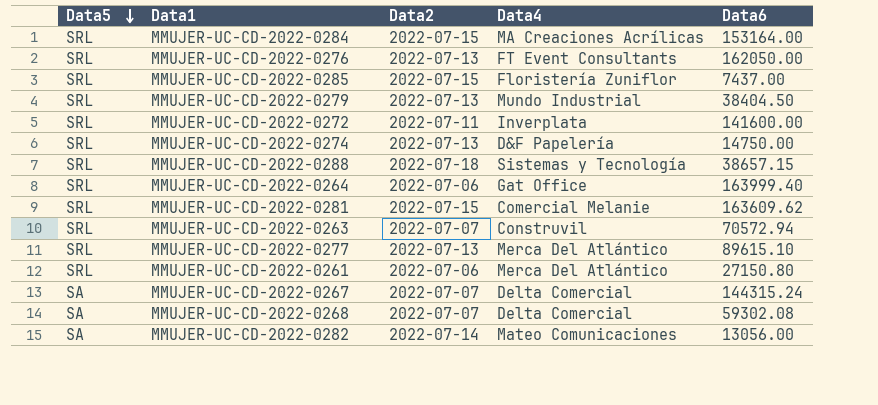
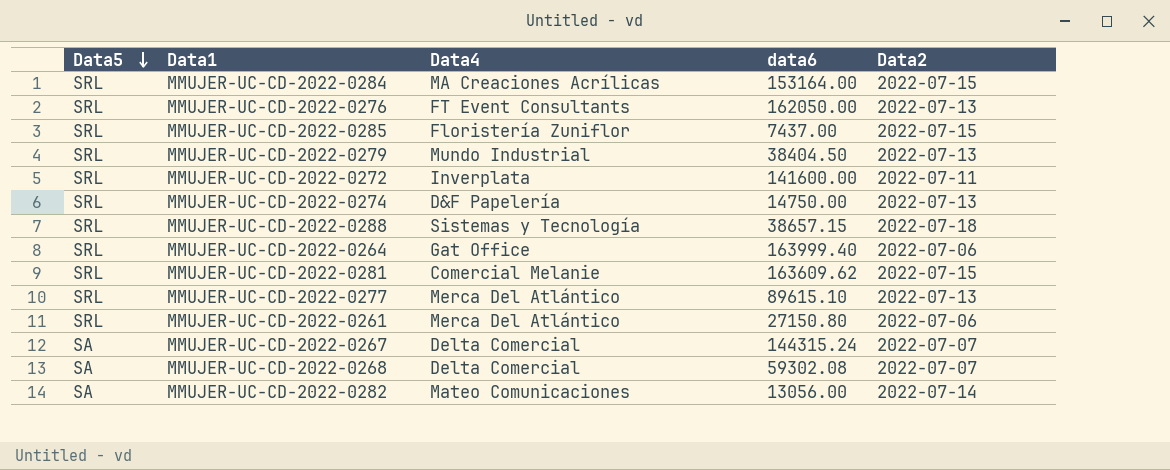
column name: Data6 -> data6
column Data2 | position: 3 -> 5
row MMUJER-UC-CD-2022-0263: SRL | 2022-07-07 | Construvil | 70572.94 -> none

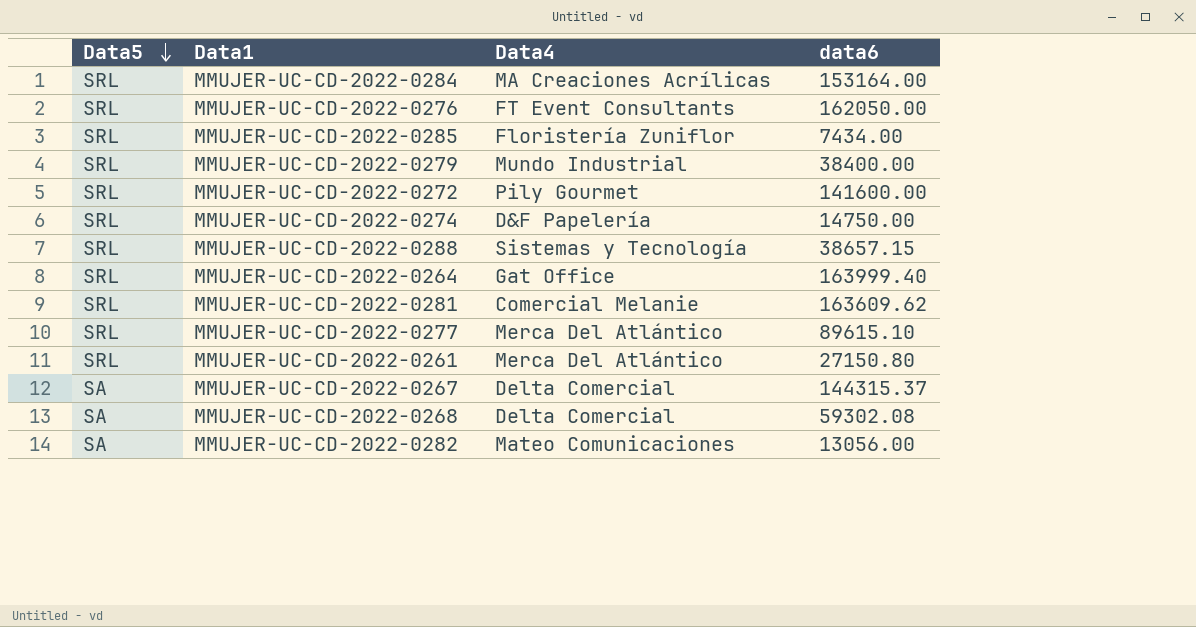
column Data2 | position: 5 -> none
MMUJER-UC-CD-2022-0285 | data6: 7437.00 -> 7434.00
MMUJER-UC-CD-2022-0279 | data6: 38404.50 -> 38400.00
MMUJER-UC-CD-2022-0272 | Data4: Inverplata -> Pily Gourmet
MMUJER-UC-CD-2022-0267 | data6: 144315.24 -> 144315.37

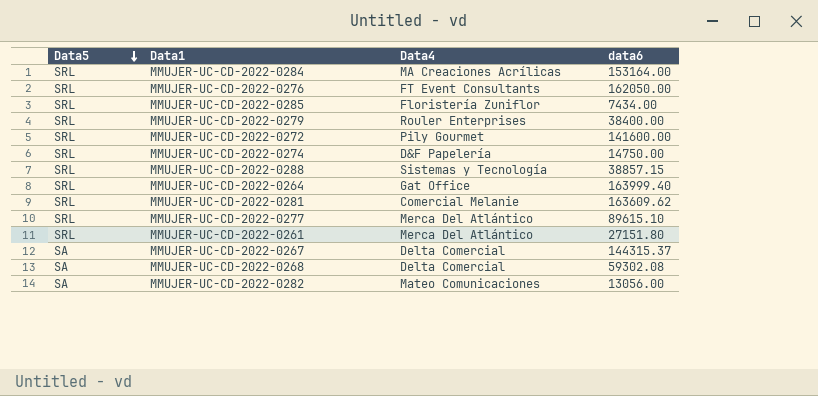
MMUJER-UC-CD-2022-0279 | Data4: Mundo Industrial -> Rouler Enterprises
MMUJER-UC-CD-2022-0288 | data6: 38657.15 -> 38857.15
MMUJER-UC-CD-2022-0261 | data6: 27150.80 -> 27151.80

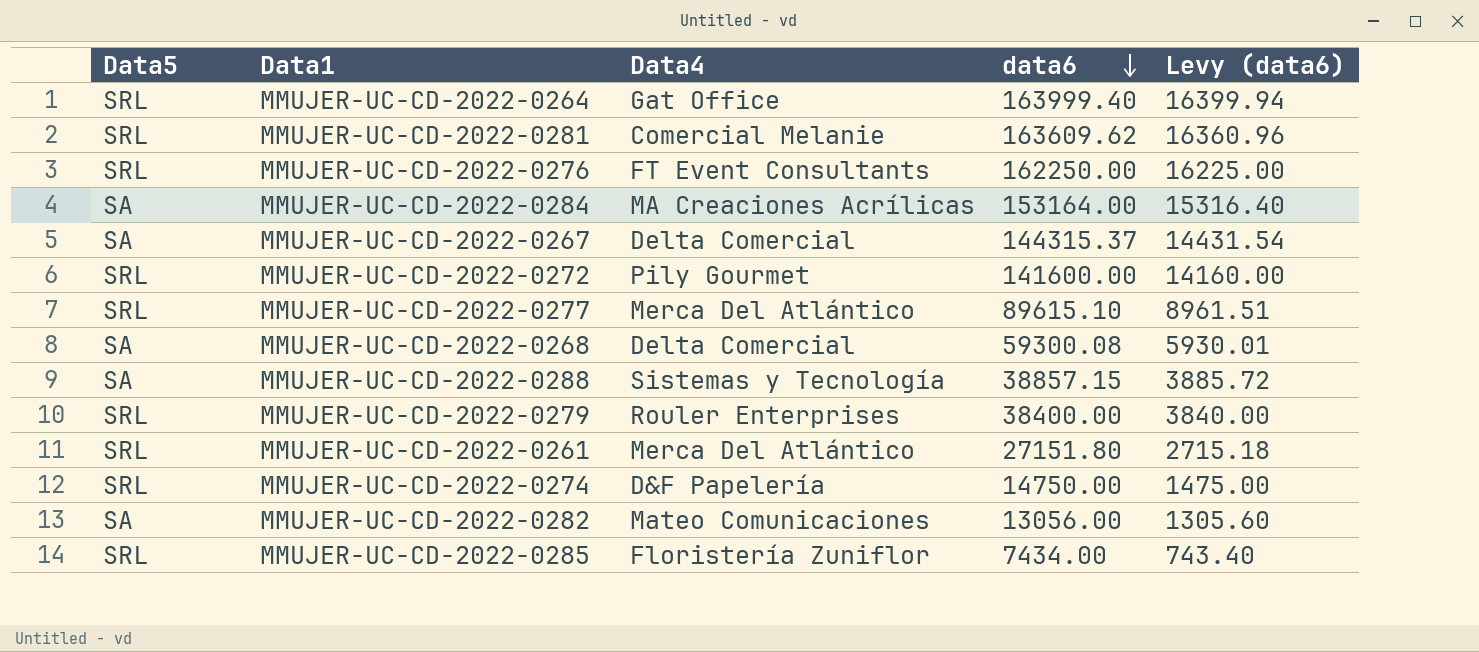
row order: Data5 descending -> data6 descending
column Levy (data6) | formula: none -> [data6] * 0.1
MMUJER-UC-CD-2022-0276 | data6: 162050.00 -> 162250.00
MMUJER-UC-CD-2022-0284 | Data5: SRL -> SA
MMUJER-UC-CD-2022-0268 | data6: 59302.08 -> 59300.08
MMUJER-UC-CD-2022-0288 | Data5: SRL -> SA

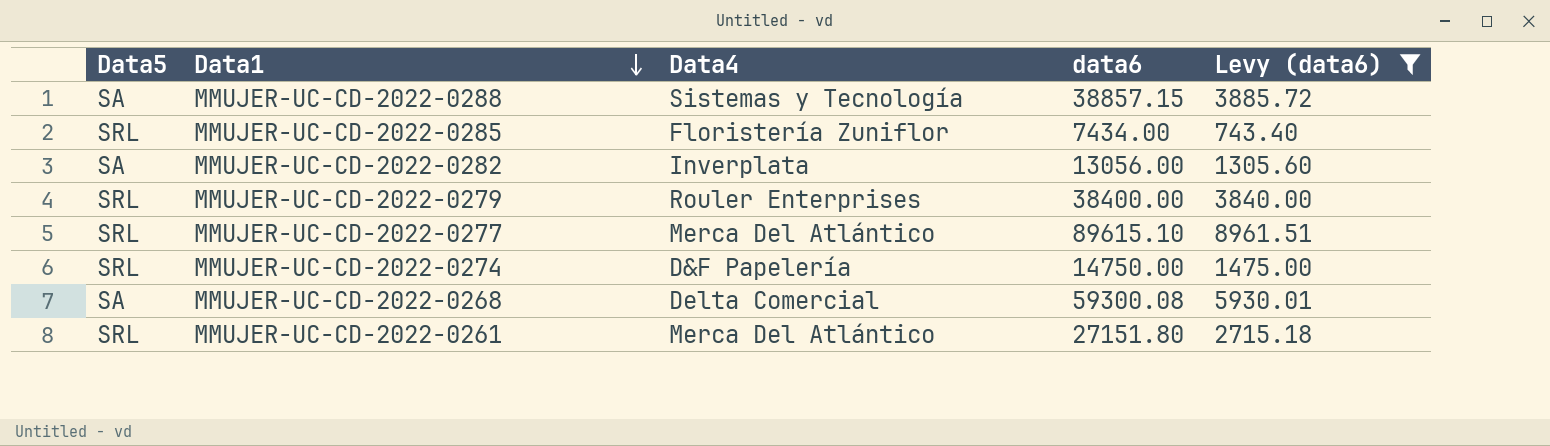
filter: none -> Levy (data6) <= 8961.51
row order: data6 descending -> Data1 descending
MMUJER-UC-CD-2022-0282 | Data4: Mateo Comunicaciones -> Inverplata

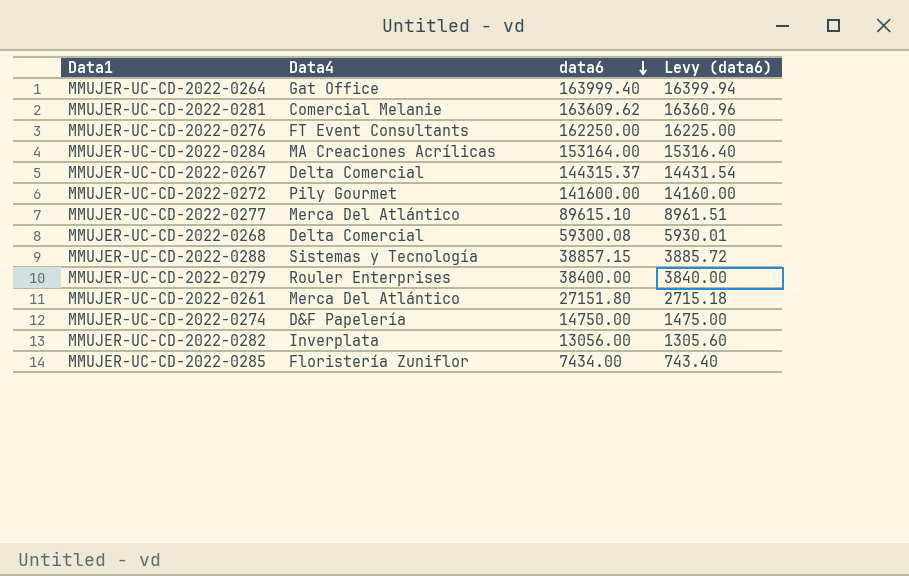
filter: Levy (data6) <= 8961.51 -> none
row order: Data1 descending -> data6 descending
column Data5 | position: 1 -> none

